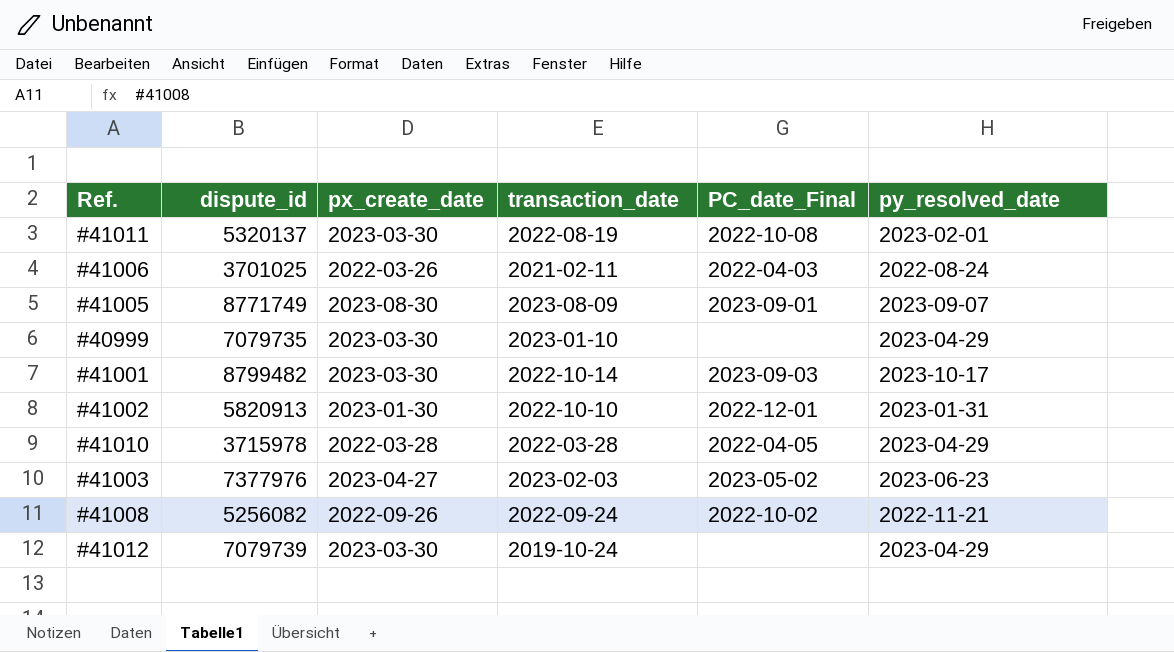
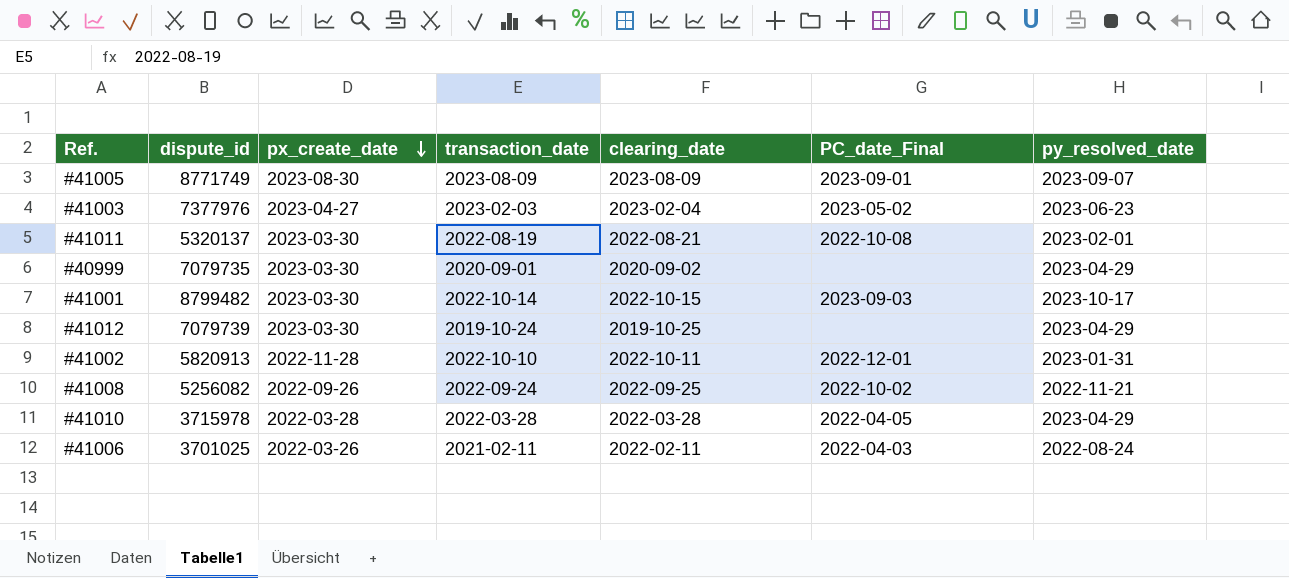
row order: none -> px_create_date descending
column clearing_date | position: none -> 5
#40999 | transaction_date: 2023-01-10 -> 2020-09-01
#41002 | px_create_date: 2023-01-30 -> 2022-11-28

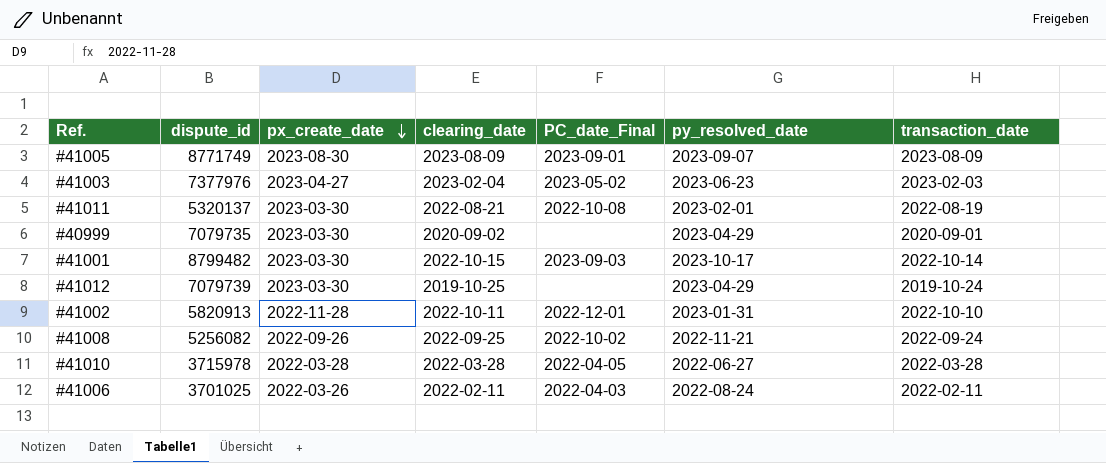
column transaction_date | position: 4 -> 7
#41010 | py_resolved_date: 2023-04-29 -> 2022-06-27
#41006 | transaction_date: 2021-02-11 -> 2022-02-11

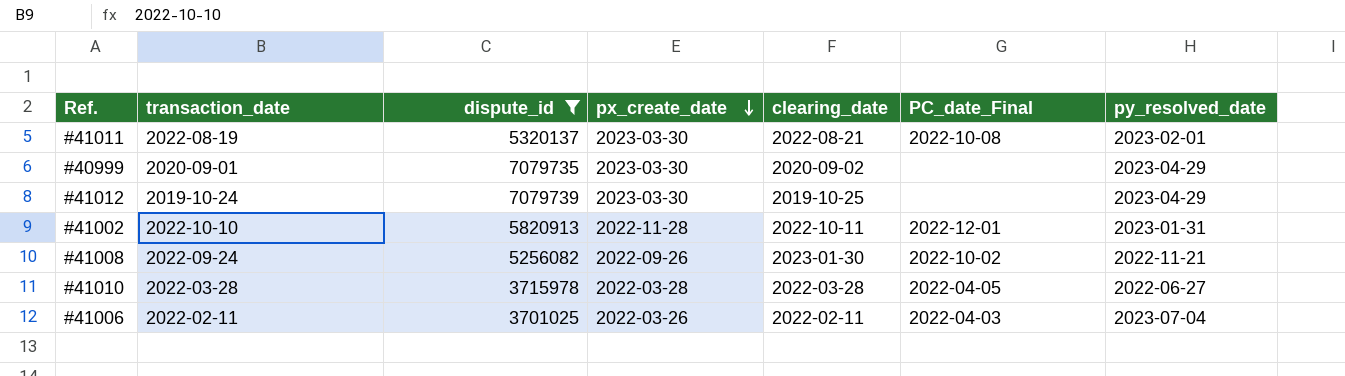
filter: none -> dispute_id <= 7079739
column transaction_date | position: 7 -> 2
#41008 | clearing_date: 2022-09-25 -> 2023-01-30
#41006 | py_resolved_date: 2022-08-24 -> 2023-07-04

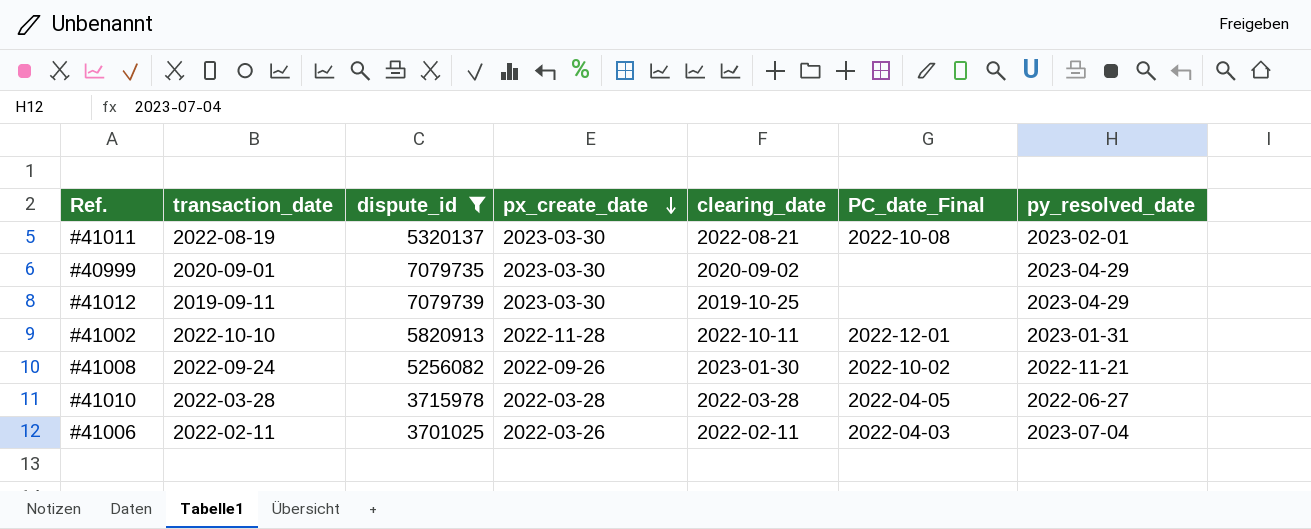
#41012 | transaction_date: 2019-10-24 -> 2019-09-11

